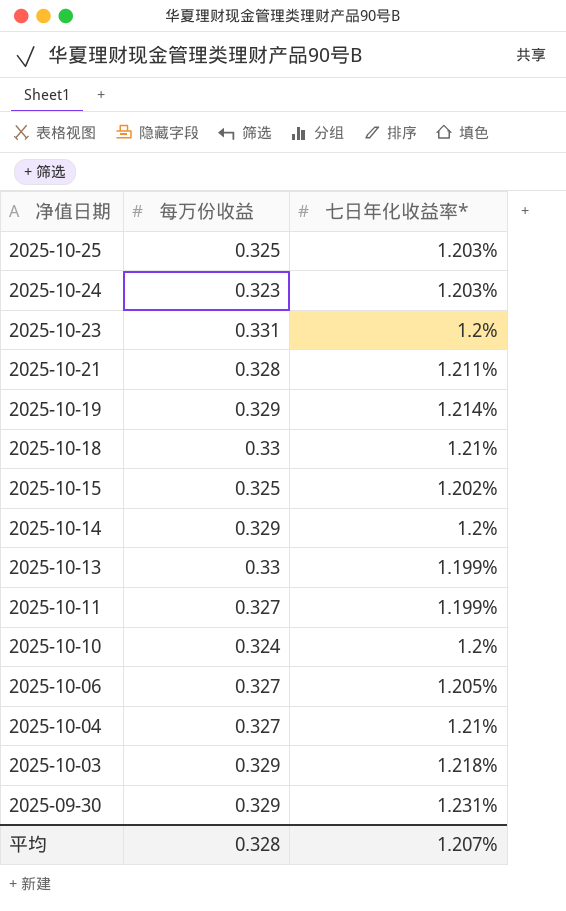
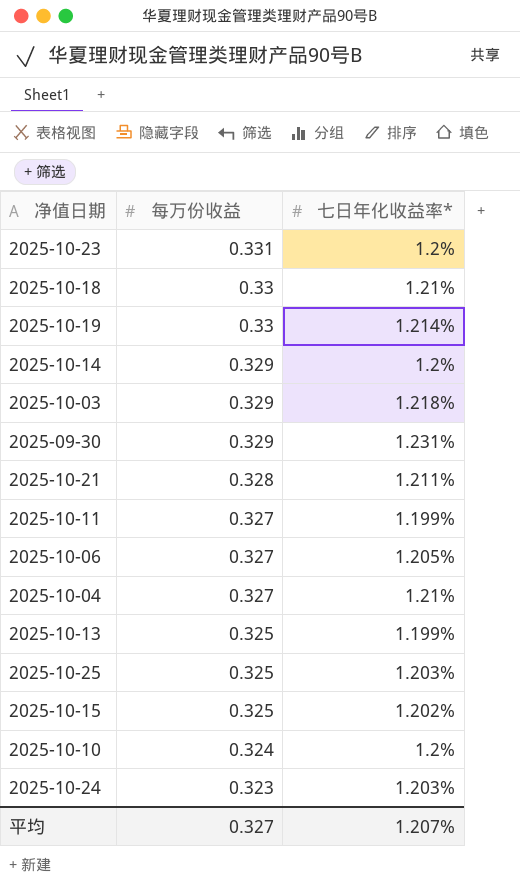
row order: 净值日期 descending -> 每万份收益 descending
2025-10-19 | 每万份收益: 0.329 -> 0.33
2025-10-13 | 每万份收益: 0.33 -> 0.325
平均 | 每万份收益: 0.328 -> 0.327

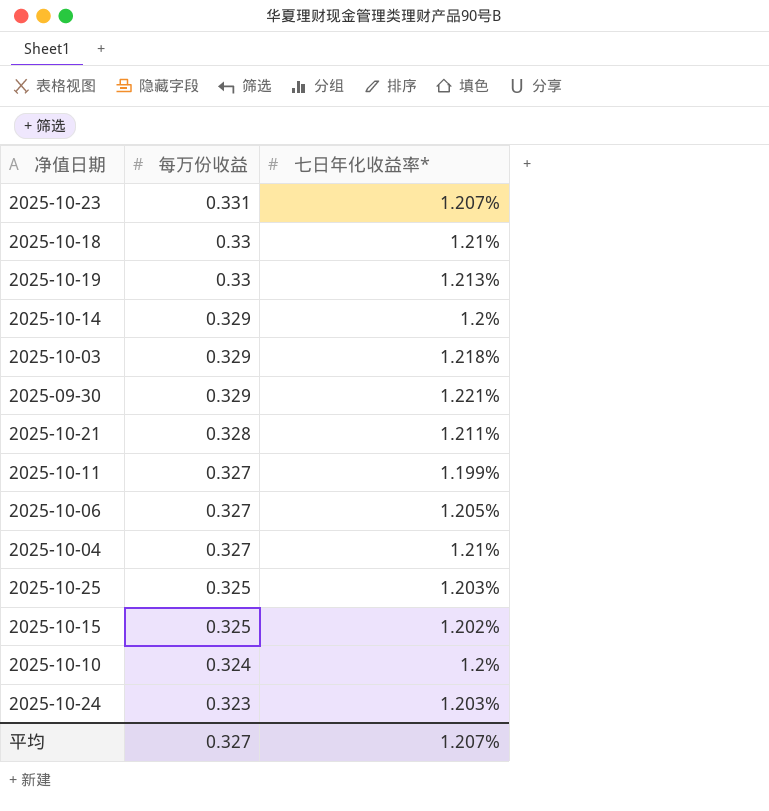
row 2025-10-13: 0.325 | 1.199% -> none
2025-10-23 | 七日年化收益率*: 1.2% -> 1.207%
2025-10-19 | 七日年化收益率*: 1.214% -> 1.213%
2025-09-30 | 七日年化收益率*: 1.231% -> 1.221%

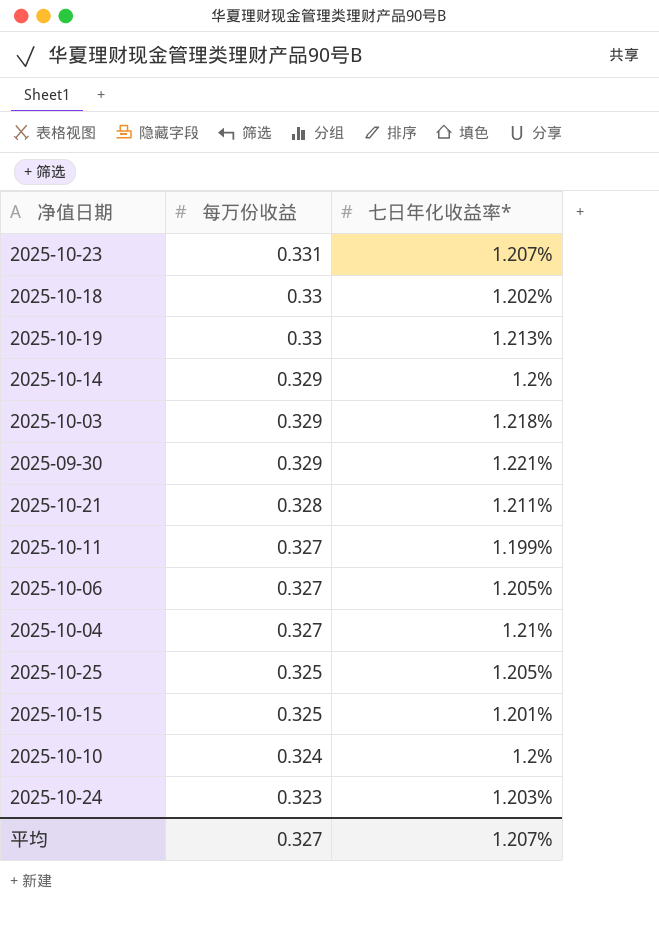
2025-10-18 | 七日年化收益率*: 1.21% -> 1.202%
2025-10-25 | 七日年化收益率*: 1.203% -> 1.205%
2025-10-15 | 七日年化收益率*: 1.202% -> 1.201%

